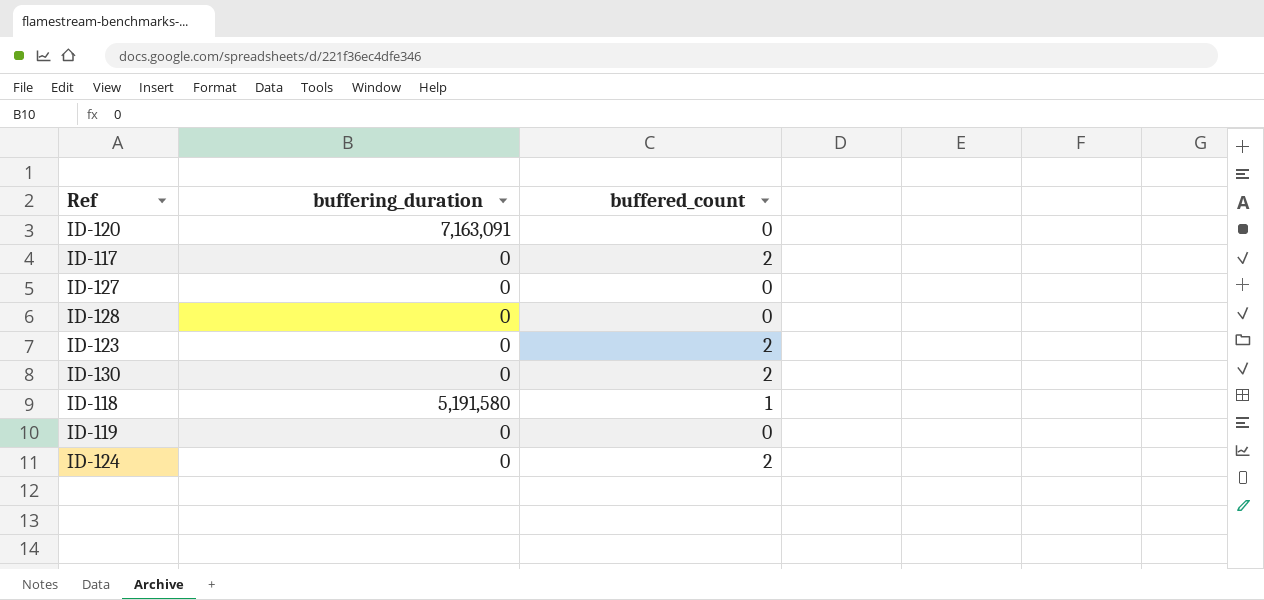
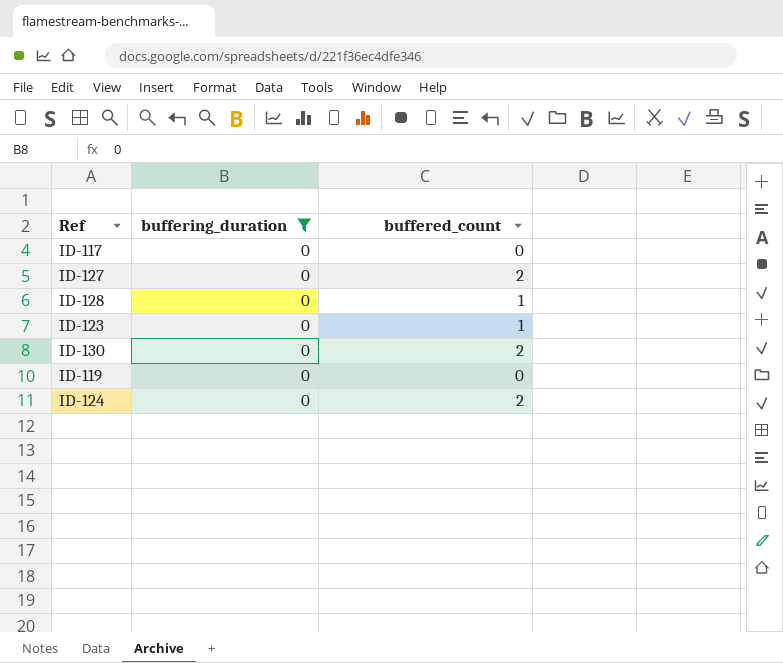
filter: none -> buffering_duration = 0
ID-117 | buffered_count: 2 -> 0
ID-127 | buffered_count: 0 -> 2
ID-128 | buffered_count: 0 -> 1
ID-123 | buffered_count: 2 -> 1

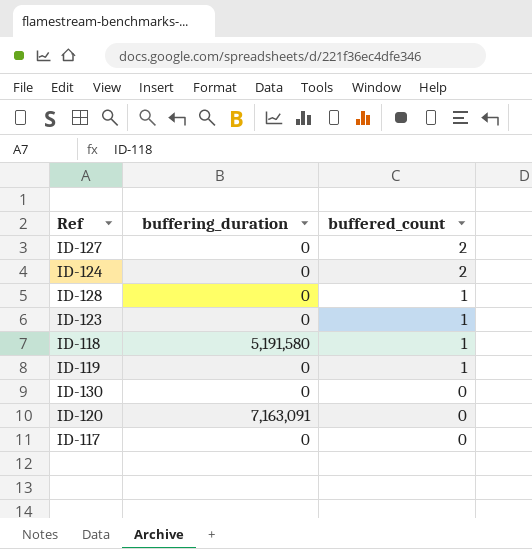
filter: buffering_duration = 0 -> none
row order: none -> buffered_count descending
ID-119 | buffered_count: 0 -> 1
ID-130 | buffered_count: 2 -> 0

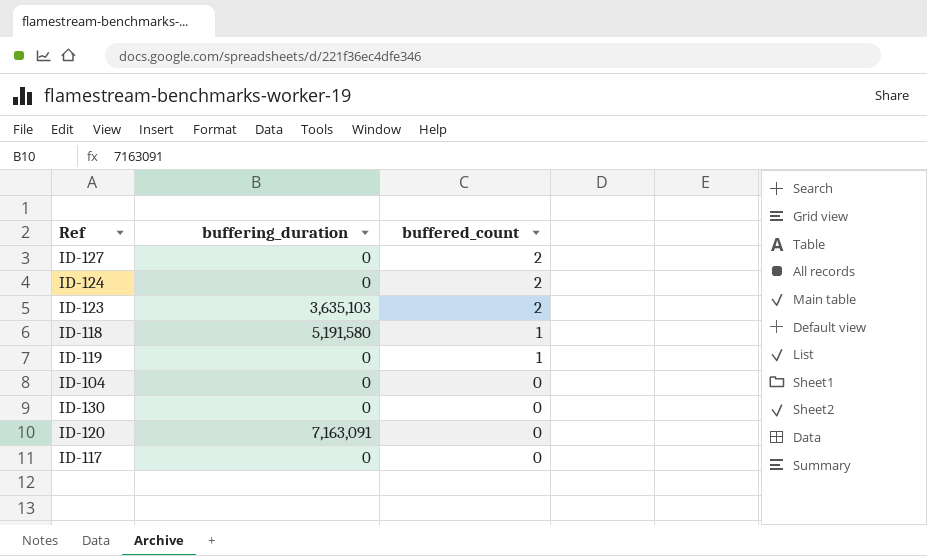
row ID-128: 0 | 1 -> none
ID-123 | buffering_duration: 0 -> 3,635,103
ID-123 | buffered_count: 1 -> 2
row ID-104: none -> 0 | 0

